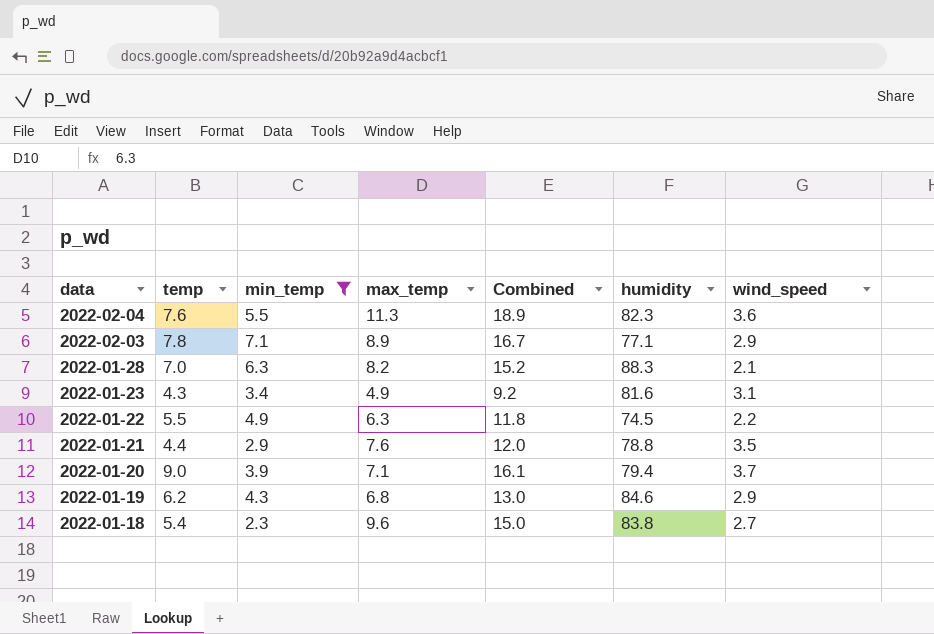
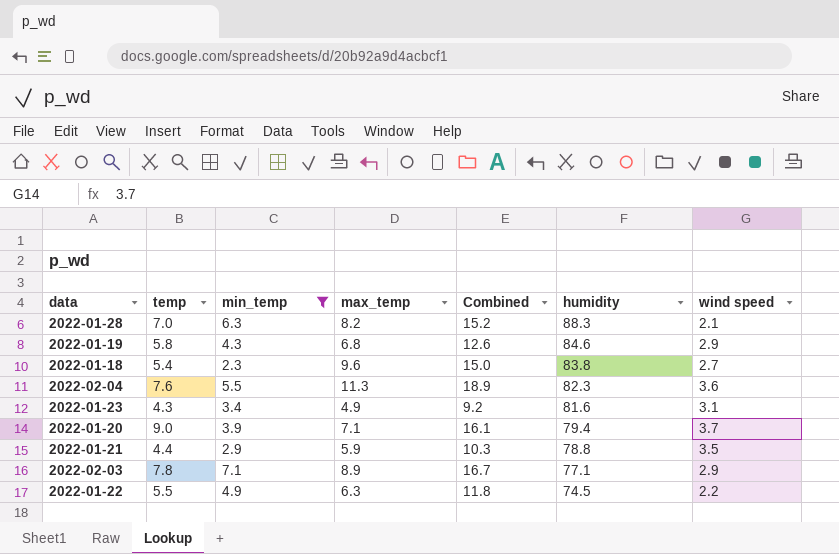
row order: data descending -> humidity descending
column name: wind_speed -> wind speed
2022-01-19 | temp: 6.2 -> 5.8
2022-01-19 | Combined: 13.0 -> 12.6
2022-01-21 | max_temp: 7.6 -> 5.9
2022-01-21 | Combined: 12.0 -> 10.3

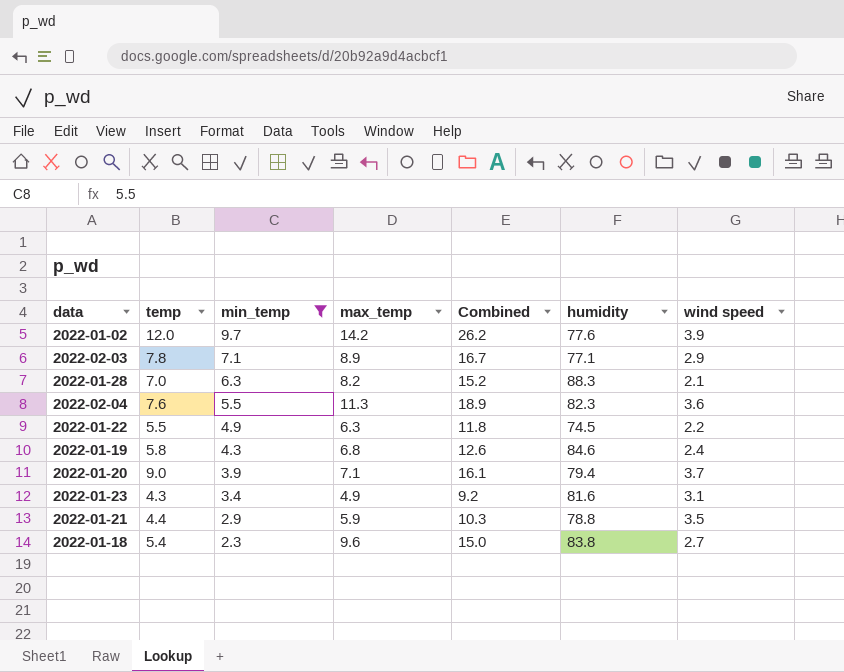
row order: humidity descending -> min_temp descending
row 2022-01-02: none -> 12.0 | 9.7 | 14.2 | 26.2 | 77.6 | 3.9
2022-01-19 | wind speed: 2.9 -> 2.4

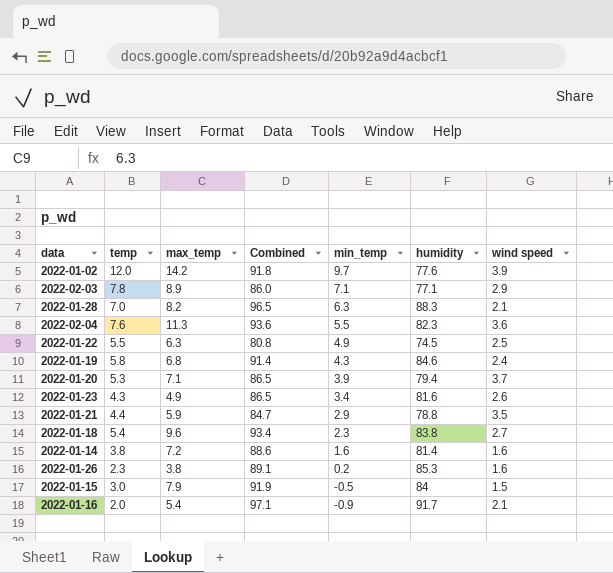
filter: min_temp >= 2.3 -> none
column Combined | formula: [temp] + [max_temp] -> [max_temp] + [humidity]
column min_temp | position: 3 -> 5
2022-01-22 | wind speed: 2.2 -> 2.5
2022-01-20 | temp: 9.0 -> 5.3
2022-01-23 | wind speed: 3.1 -> 2.6

